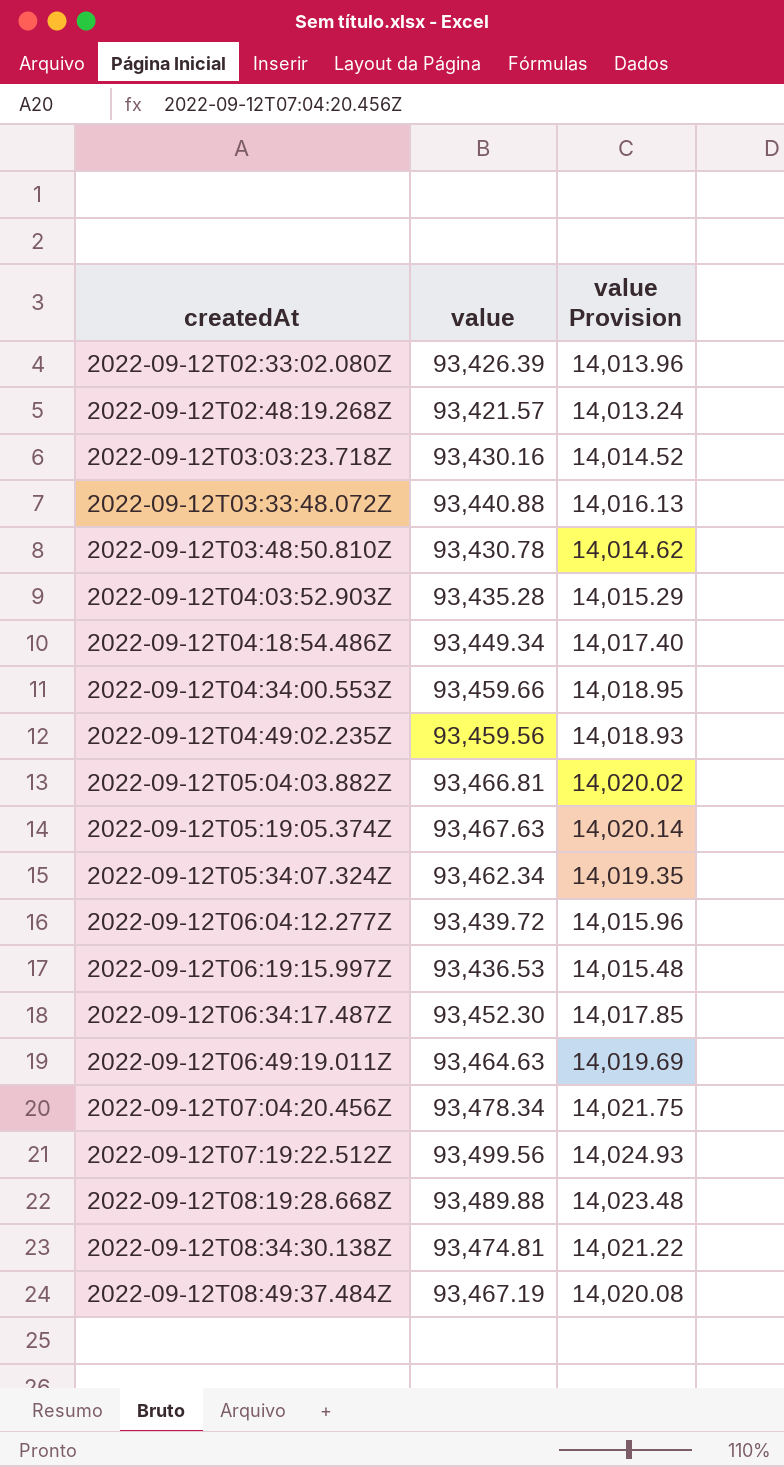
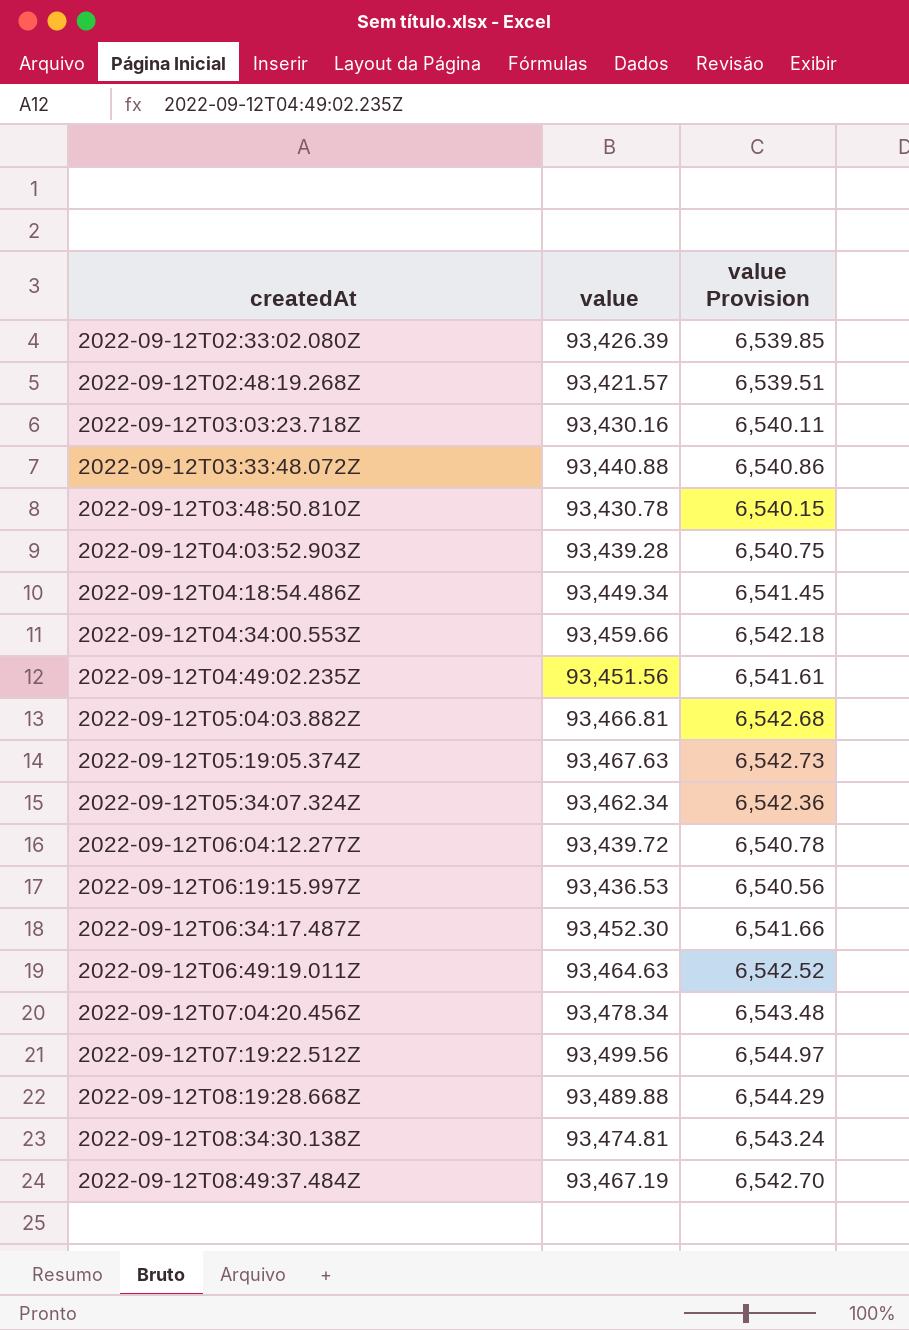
column value Provision | formula: [value] * 0.15 -> [value] * 0.07
2022-09-12T04:03:52.903Z | value: 93,435.28 -> 93,439.28
2022-09-12T04:49:02.235Z | value: 93,459.56 -> 93,451.56

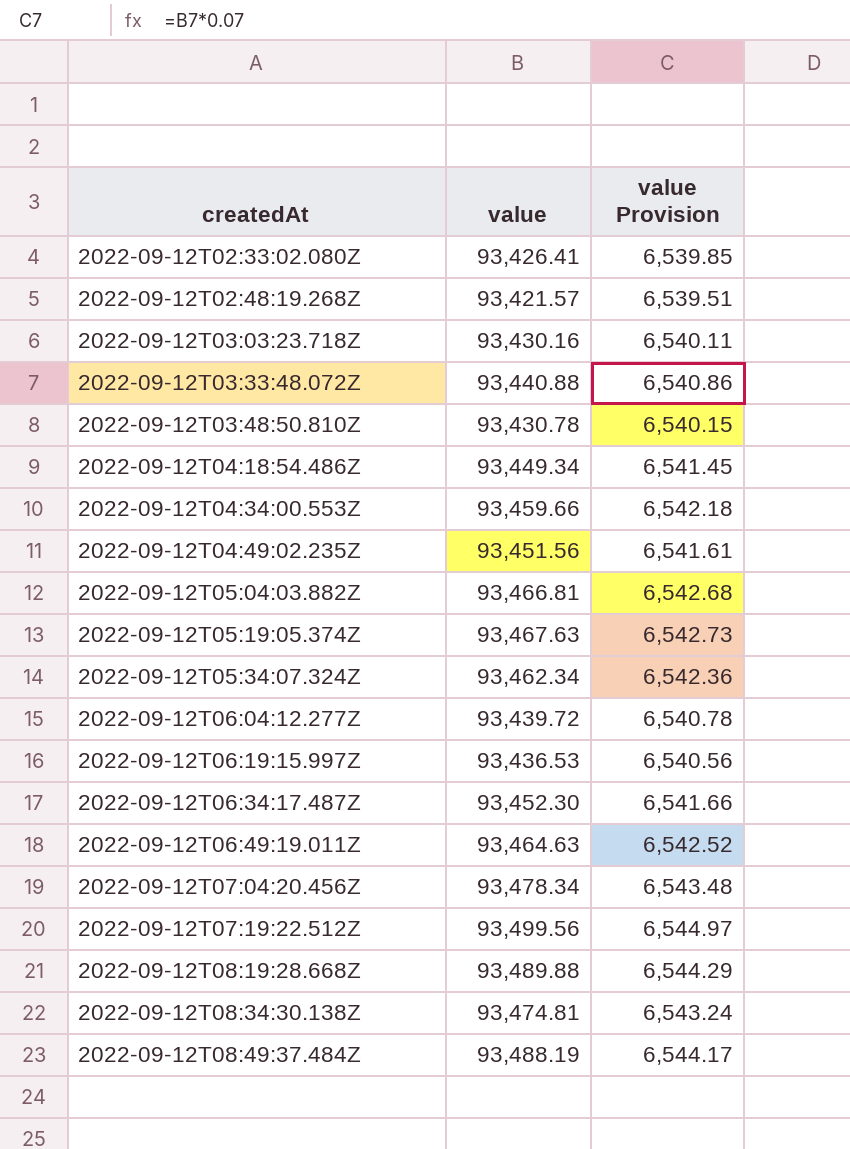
row 2022-09-12T04:03:52.903Z: 93,439.28 | 6,540.75 -> none
2022-09-12T02:33:02.080Z | value: 93,426.39 -> 93,426.41
2022-09-12T08:49:37.484Z | value: 93,467.19 -> 93,488.19
2022-09-12T08:49:37.484Z | value Provision: 6,542.70 -> 6,544.17

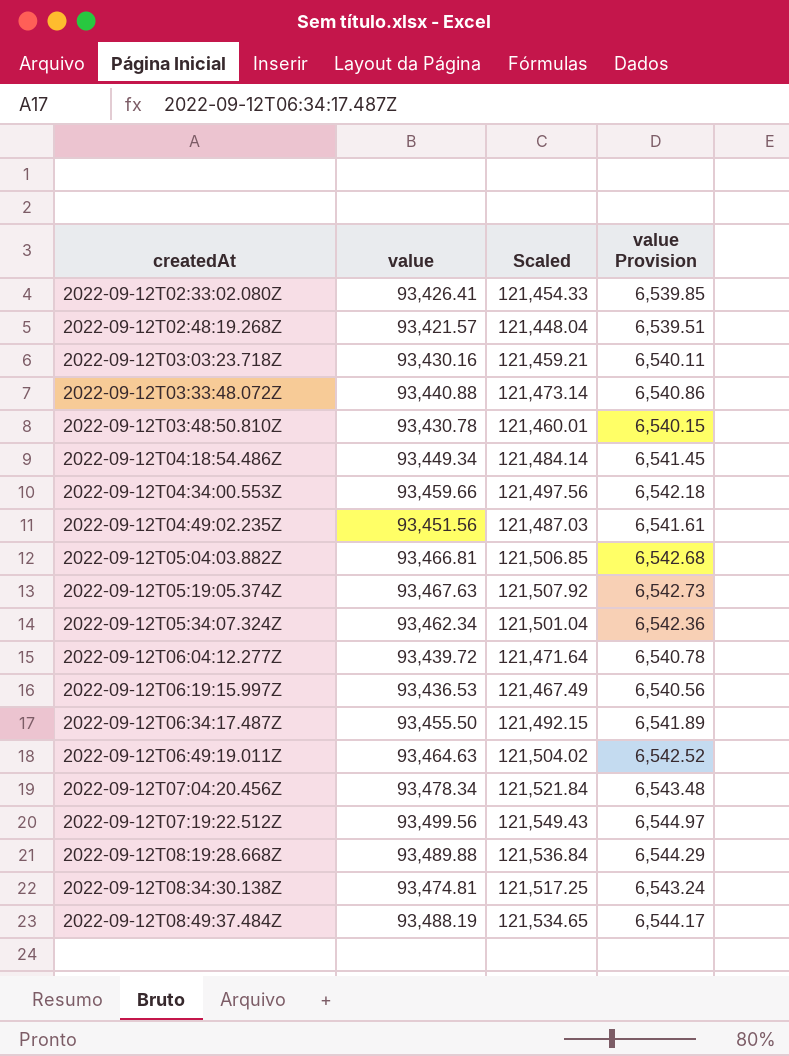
column Scaled | formula: none -> [value] * 1.3
2022-09-12T06:34:17.487Z | value: 93,452.30 -> 93,455.50
2022-09-12T06:34:17.487Z | value Provision: 6,541.66 -> 6,541.89

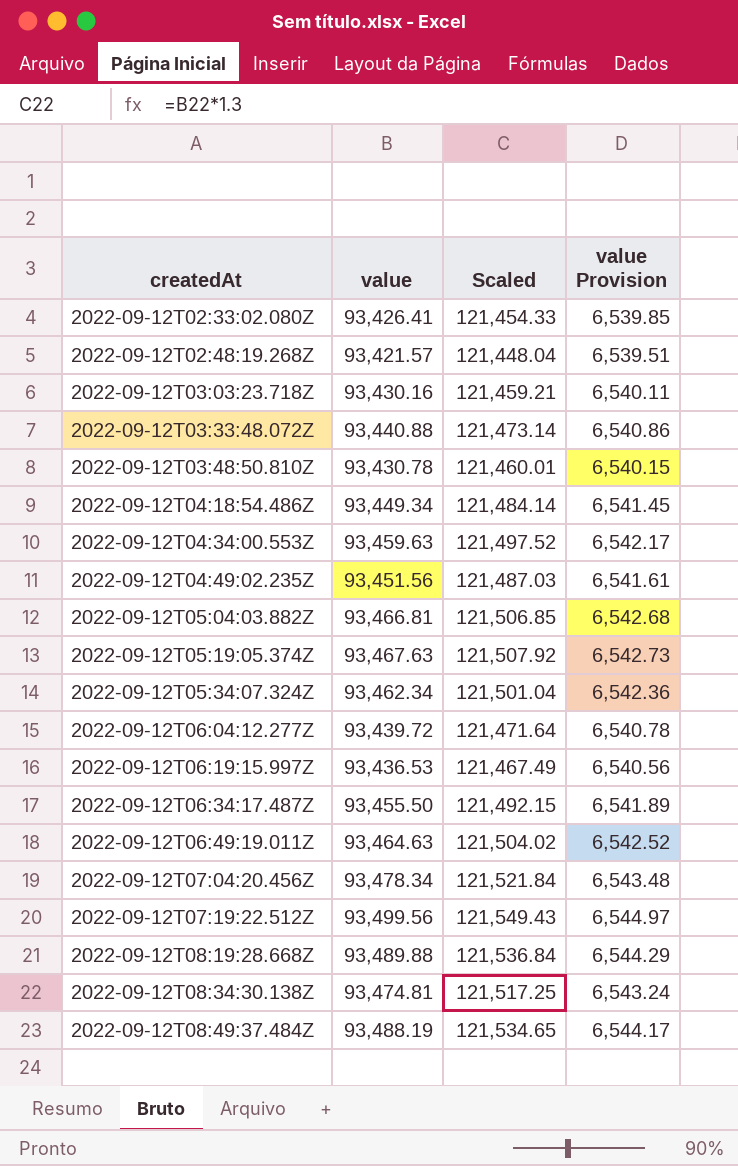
2022-09-12T04:34:00.553Z | value: 93,459.66 -> 93,459.63
2022-09-12T04:34:00.553Z | Scaled: 121,497.56 -> 121,497.52
2022-09-12T04:34:00.553Z | value Provision: 6,542.18 -> 6,542.17

